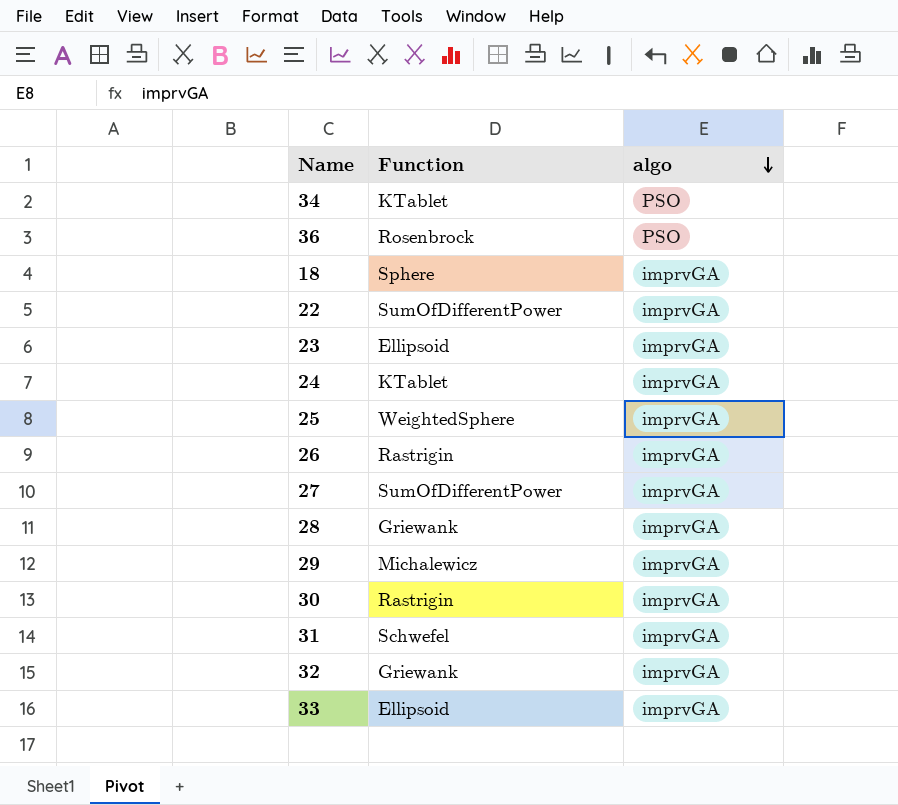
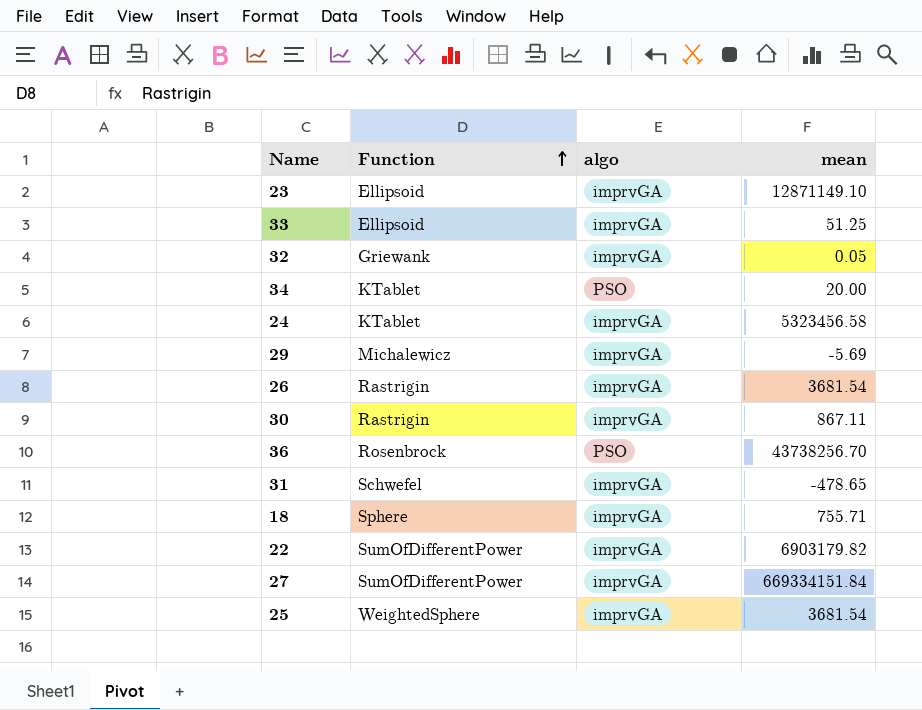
row order: algo descending -> Function ascending
column mean | position: none -> 4
row 28: Griewank | imprvGA -> none

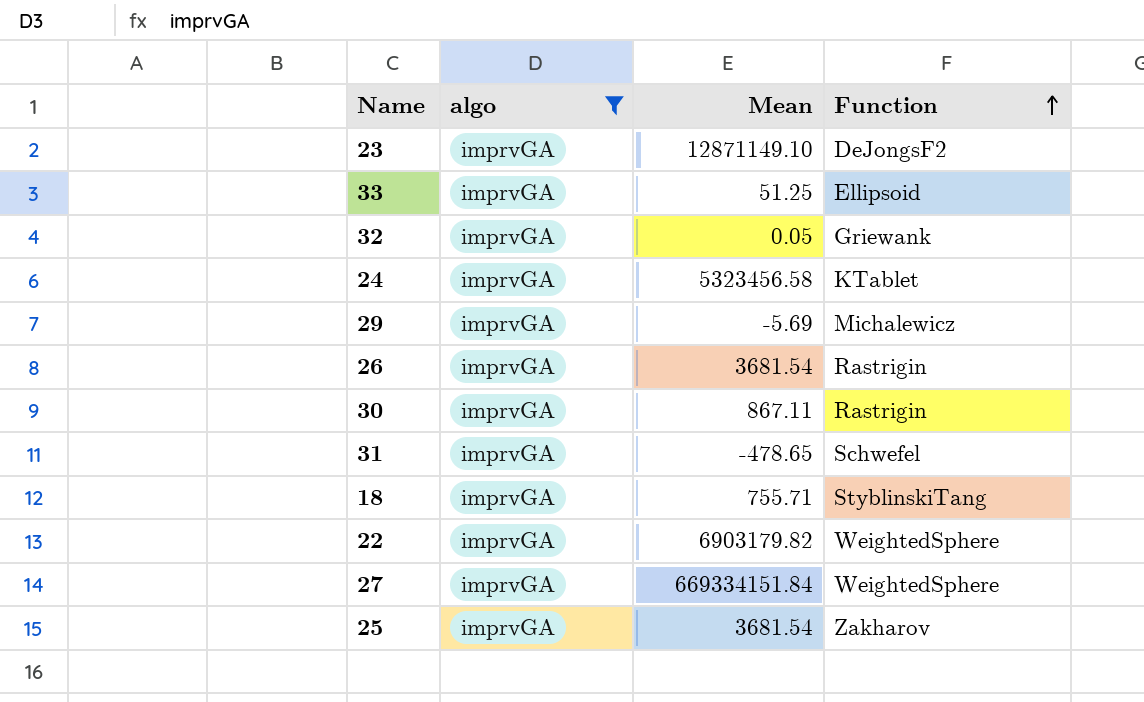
filter: none -> algo = imprvGA
column name: mean -> Mean
column Function | position: 2 -> 4
23 | Function: Ellipsoid -> DeJongsF2
18 | Function: Sphere -> StyblinskiTang
22 | Function: SumOfDifferentPower -> WeightedSphere
27 | Function: SumOfDifferentPower -> WeightedSphere
25 | Function: WeightedSphere -> Zakharov

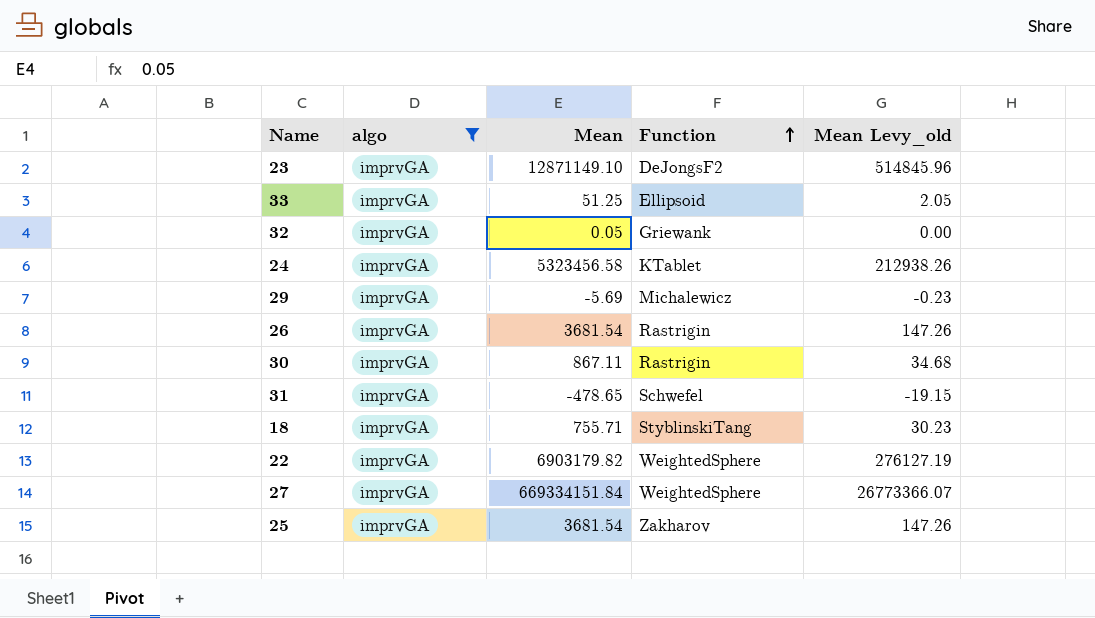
column Mean Levy_old | formula: none -> [Mean] * 0.04

